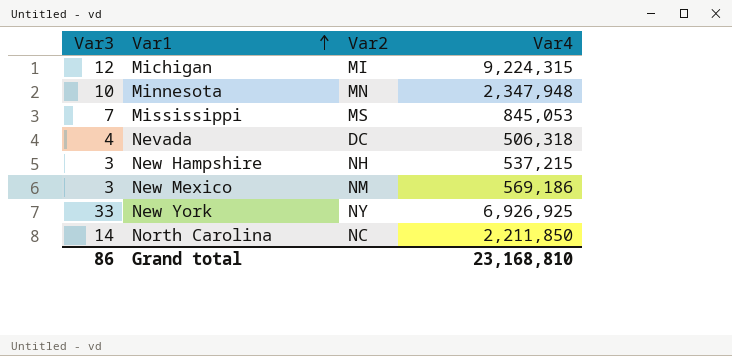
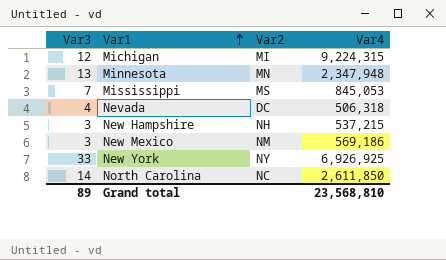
Minnesota | Var3: 10 -> 13
North Carolina | Var4: 2,211,850 -> 2,611,850
Grand total | Var3: 86 -> 89
Grand total | Var4: 23,168,810 -> 23,568,810

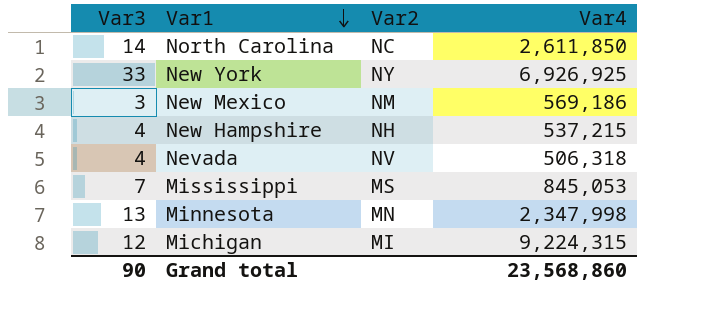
row order: Var1 ascending -> Var1 descending
New Hampshire | Var3: 3 -> 4
Nevada | Var2: DC -> NV
Minnesota | Var4: 2,347,948 -> 2,347,998
Grand total | Var3: 89 -> 90
Grand total | Var4: 23,568,810 -> 23,568,860

